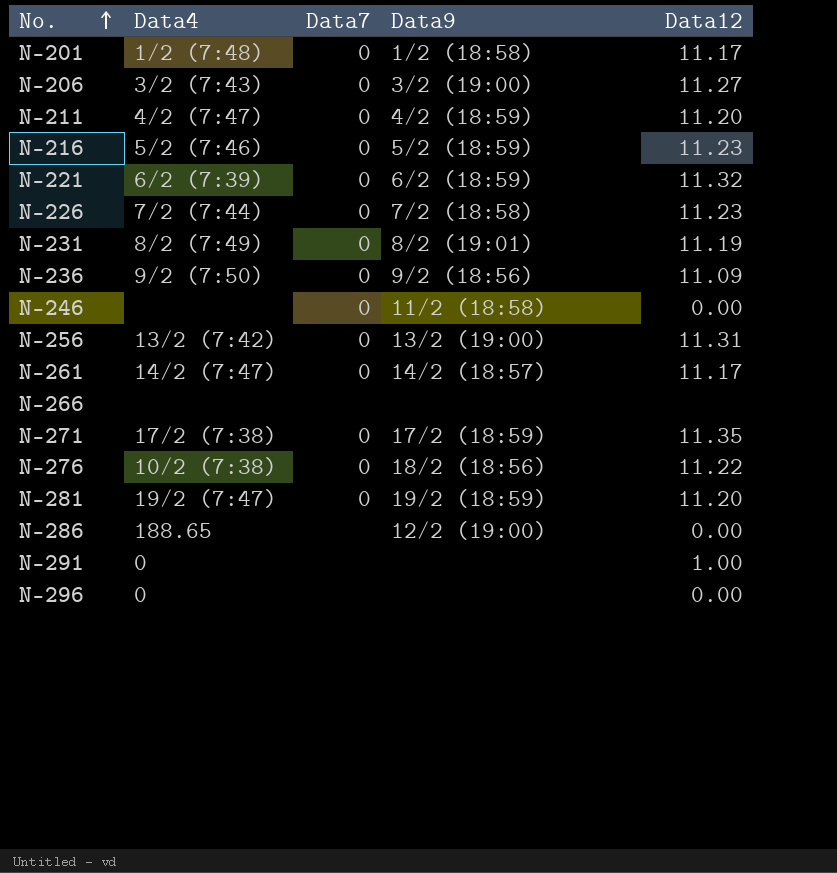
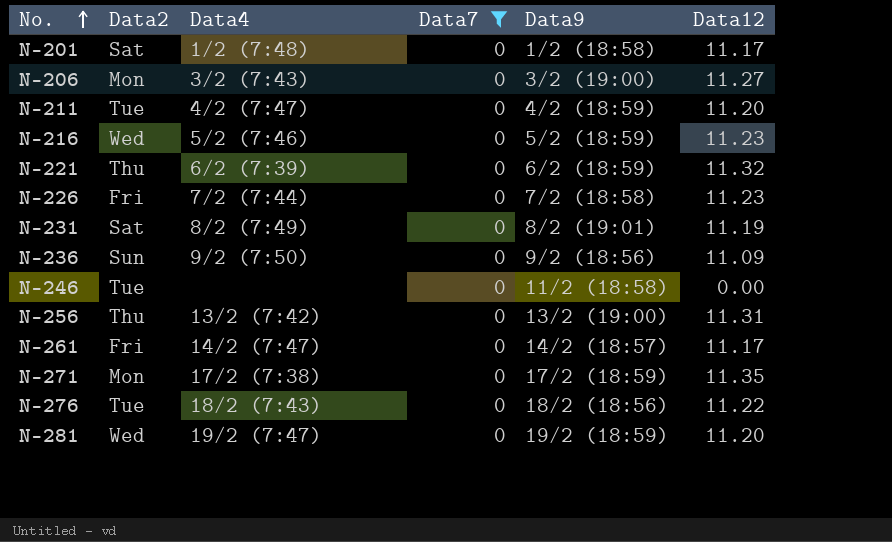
filter: none -> Data7 = 0
column Data2 | position: none -> 2
N-276 | Data4: 10/2 (7:38) -> 18/2 (7:43)

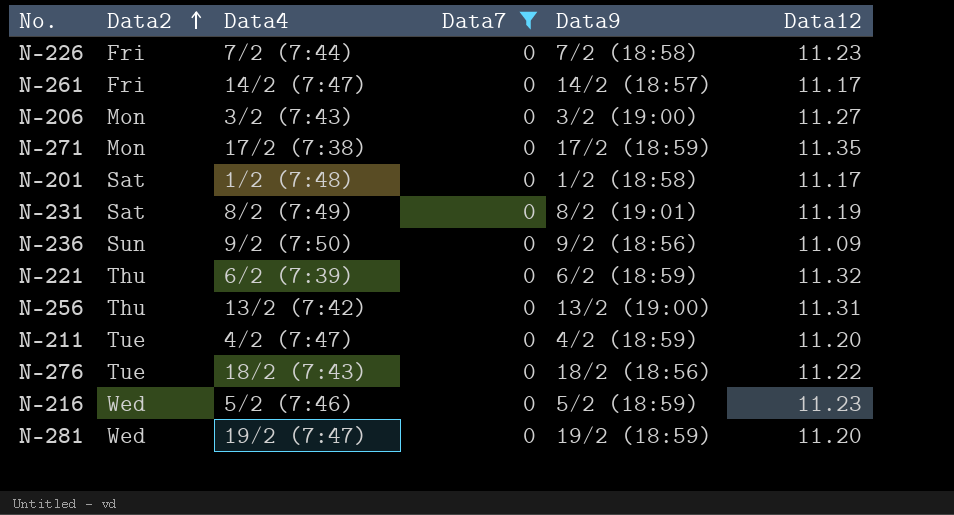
row order: No. ascending -> Data2 ascending
row N-246: Tue | none | 0 | 11/2 (18:58) | 0.00 -> none

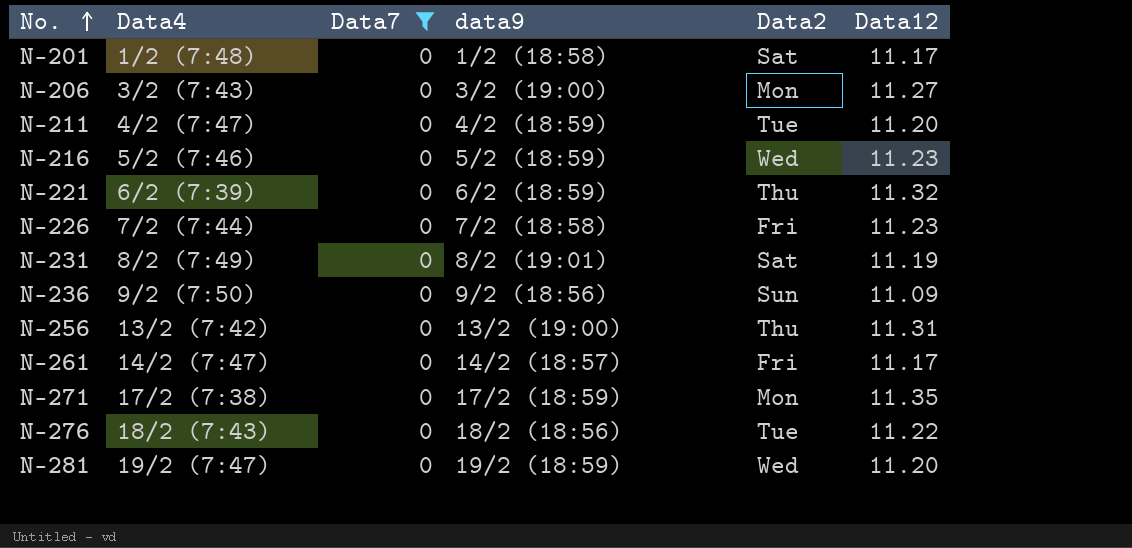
row order: Data2 ascending -> No. ascending
column name: Data9 -> data9
column Data2 | position: 2 -> 5

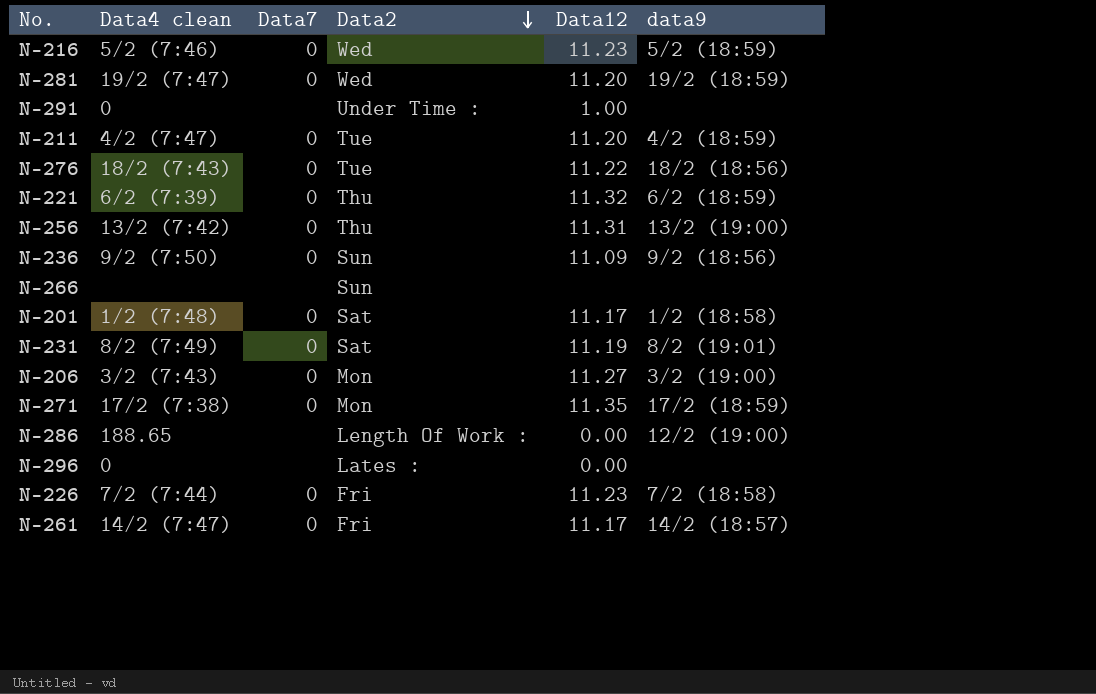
filter: Data7 = 0 -> none
row order: No. ascending -> Data2 descending
column name: Data4 -> Data4 clean
column data9 | position: 4 -> 6

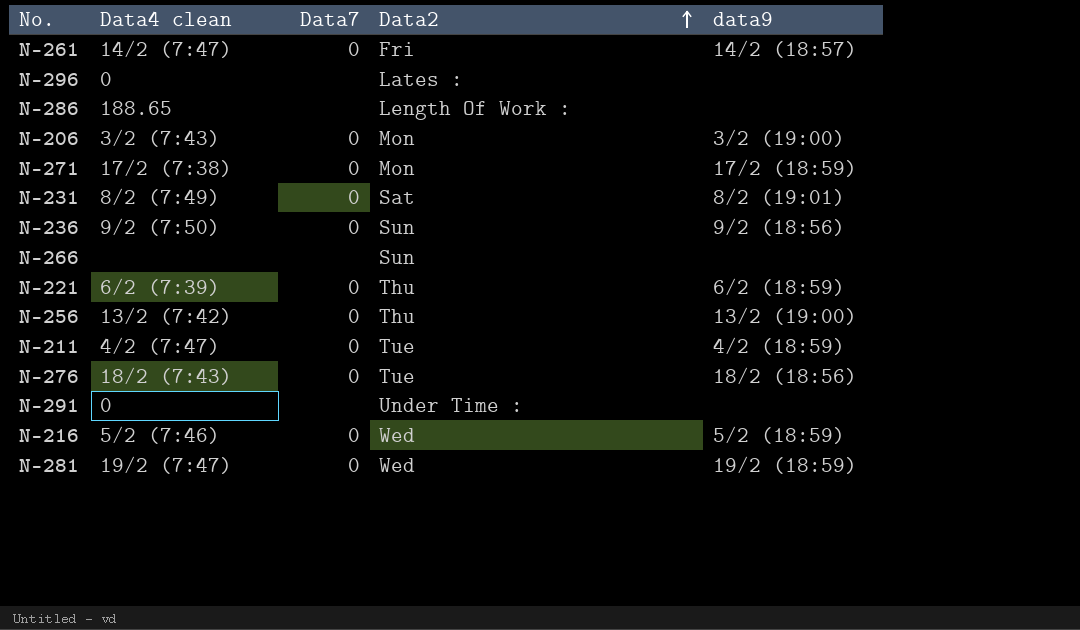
row order: Data2 descending -> Data2 ascending
column Data12 | position: 5 -> none
row N-201: 1/2 (7:48) | 0 | Sat | 11.17 | 1/2 (18:58) -> none
row N-226: 7/2 (7:44) | 0 | Fri | 11.23 | 7/2 (18:58) -> none
N-286 | data9: 12/2 (19:00) -> none

